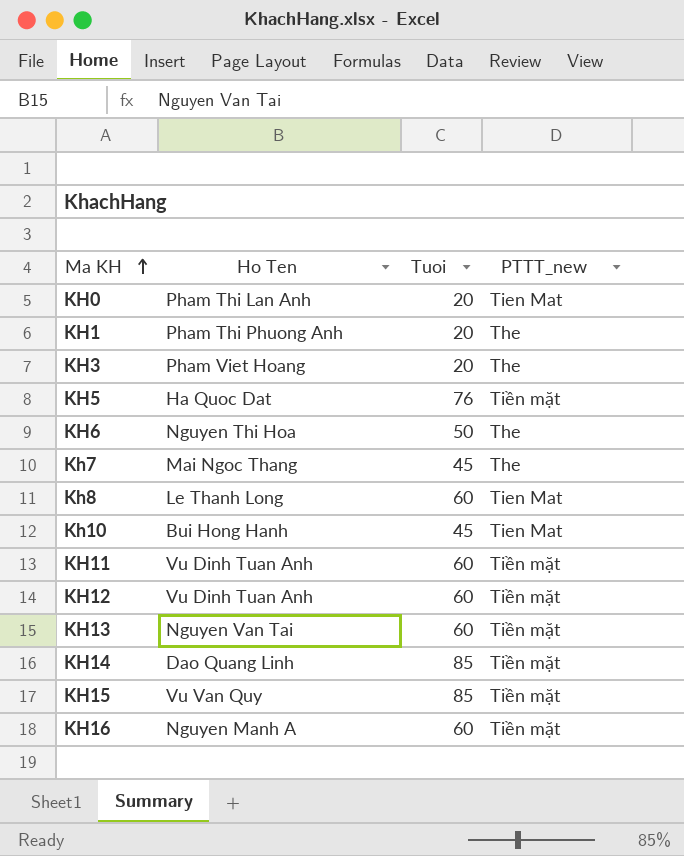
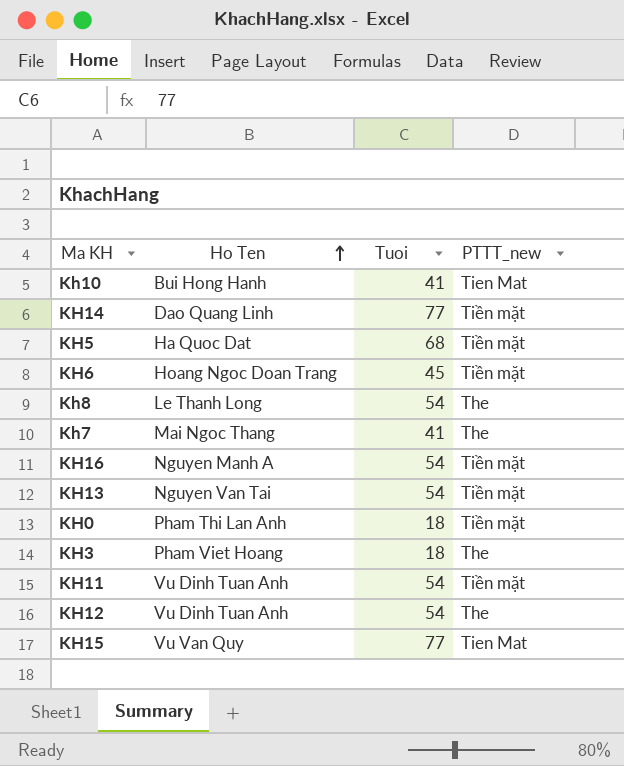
row order: Ma KH ascending -> Ho Ten ascending
row KH1: Pham Thi Phuong Anh | 20 | The -> none
Kh10 | Tuoi: 45 -> 41
KH14 | Tuoi: 85 -> 77
KH5 | Tuoi: 76 -> 68
KH6 | Ho Ten: Nguyen Thi Hoa -> Hoang Ngoc Doan Trang
KH6 | Tuoi: 50 -> 45
KH6 | PTTT_new: The -> Tiền mặt
Kh8 | Tuoi: 60 -> 54
Kh8 | PTTT_new: Tien Mat -> The
Kh7 | Tuoi: 45 -> 41
KH16 | Tuoi: 60 -> 54
KH13 | Tuoi: 60 -> 54
KH0 | Tuoi: 20 -> 18
KH0 | PTTT_new: Tien Mat -> Tiền mặt
KH3 | Tuoi: 20 -> 18
KH11 | Tuoi: 60 -> 54
KH12 | Tuoi: 60 -> 54
KH12 | PTTT_new: Tiền mặt -> The
KH15 | Tuoi: 85 -> 77
KH15 | PTTT_new: Tiền mặt -> Tien Mat

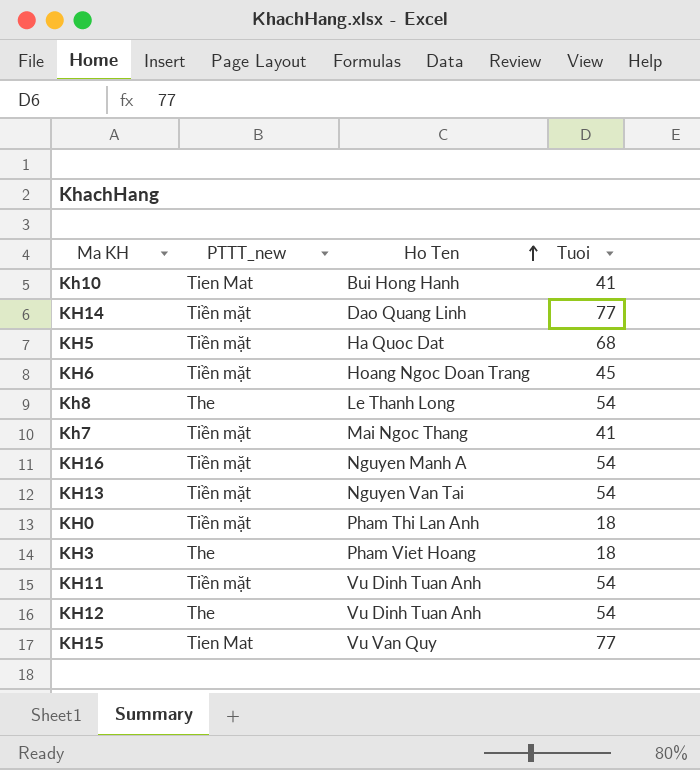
column PTTT_new | position: 4 -> 2
Kh7 | PTTT_new: The -> Tiền mặt

